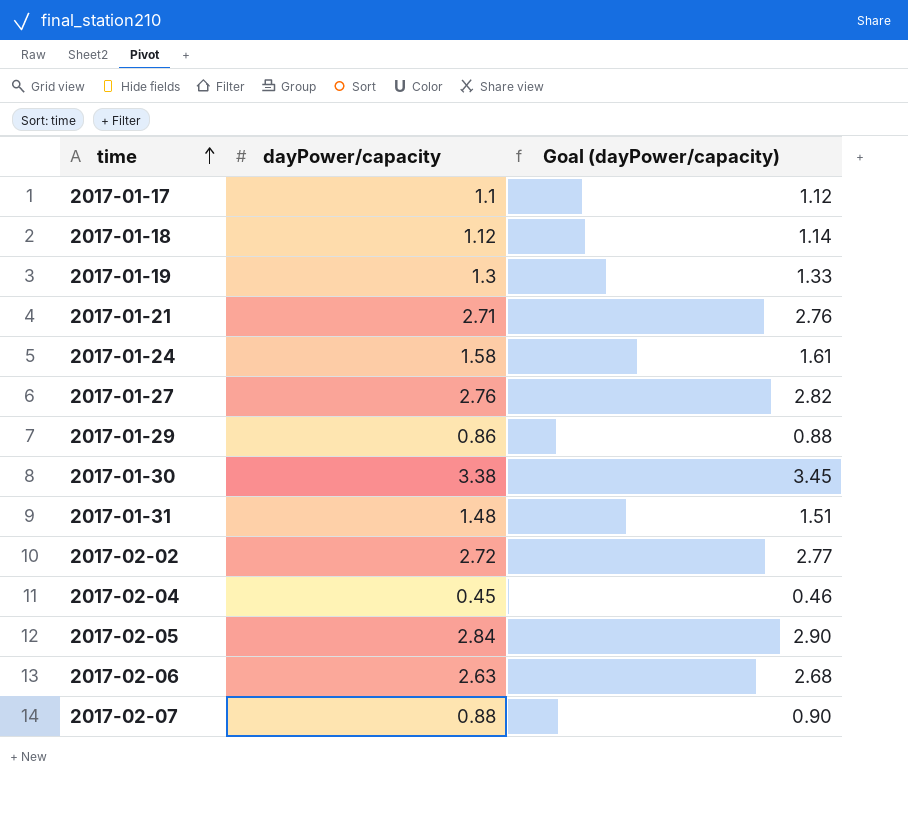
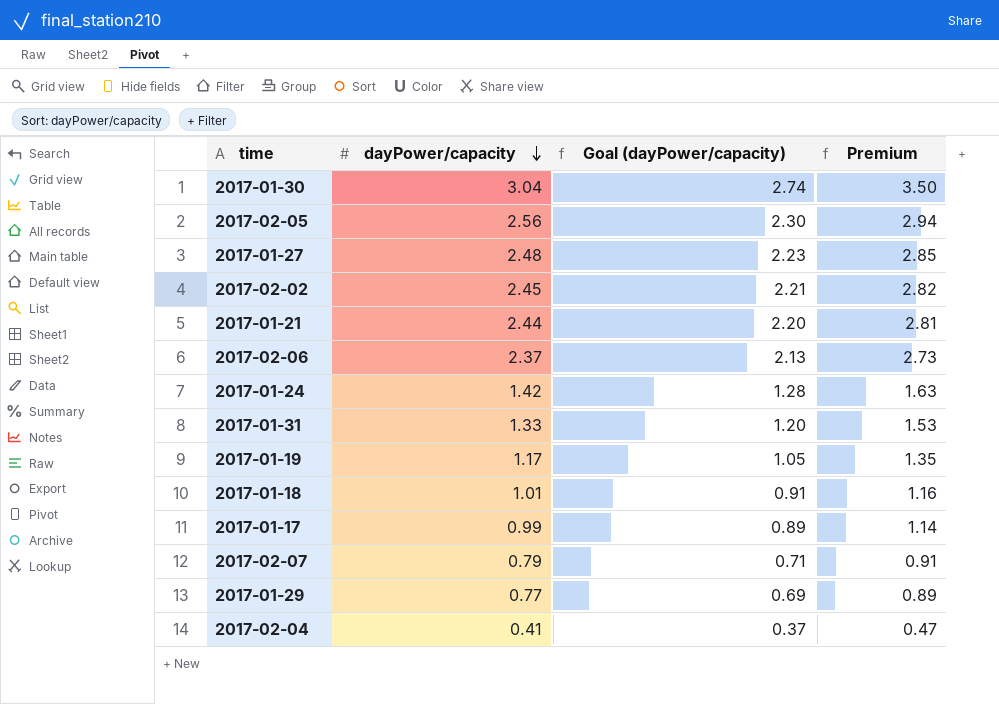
row order: time ascending -> dayPower/capacity descending
column Goal (dayPower/capacity) | formula: [dayPower/capacity] * 1.02 -> [dayPower/capacity] * 0.9
column Premium | formula: none -> [dayPower/capacity] * 1.15
2017-01-30 | dayPower/capacity: 3.38 -> 3.04
2017-02-05 | dayPower/capacity: 2.84 -> 2.56
2017-01-27 | dayPower/capacity: 2.76 -> 2.48
2017-02-02 | dayPower/capacity: 2.72 -> 2.45
2017-01-21 | dayPower/capacity: 2.71 -> 2.44
2017-02-06 | dayPower/capacity: 2.63 -> 2.37
2017-01-24 | dayPower/capacity: 1.58 -> 1.42
2017-01-31 | dayPower/capacity: 1.48 -> 1.33
2017-01-19 | dayPower/capacity: 1.3 -> 1.17
2017-01-18 | dayPower/capacity: 1.12 -> 1.01
2017-01-17 | dayPower/capacity: 1.1 -> 0.99
2017-02-07 | dayPower/capacity: 0.88 -> 0.79
2017-01-29 | dayPower/capacity: 0.86 -> 0.77
2017-02-04 | dayPower/capacity: 0.45 -> 0.41

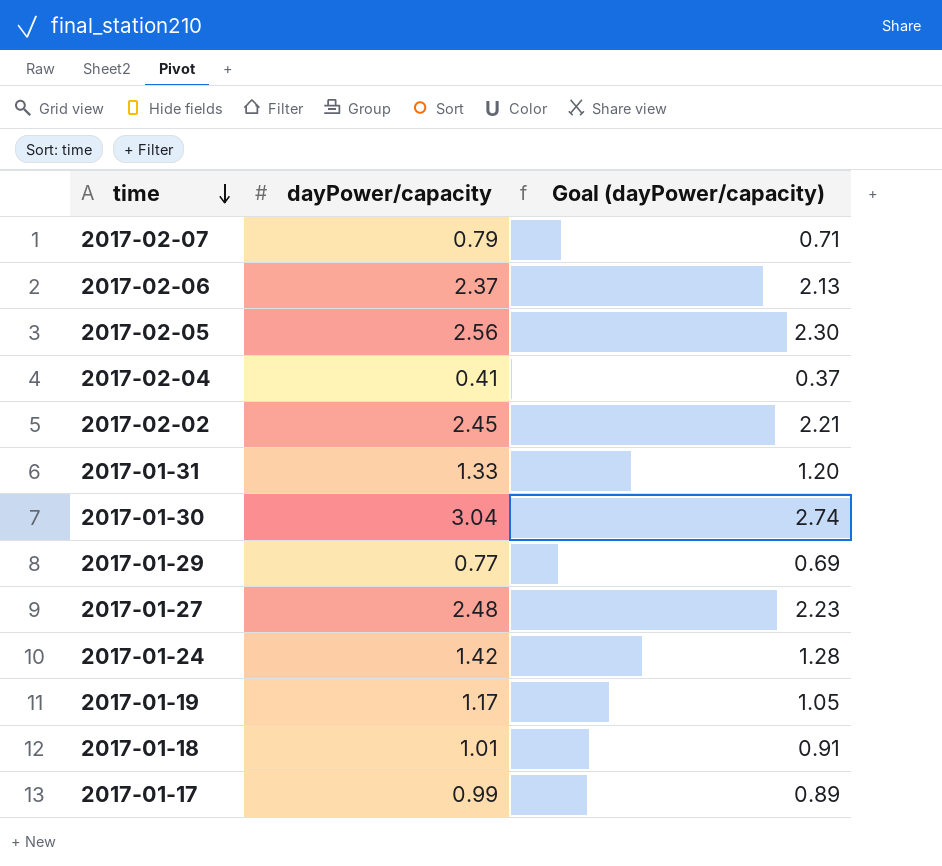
row order: dayPower/capacity descending -> time descending
column Premium | formula: [dayPower/capacity] * 1.15 -> none
row 2017-01-21: 2.44 | 2.20 | 2.81 -> none

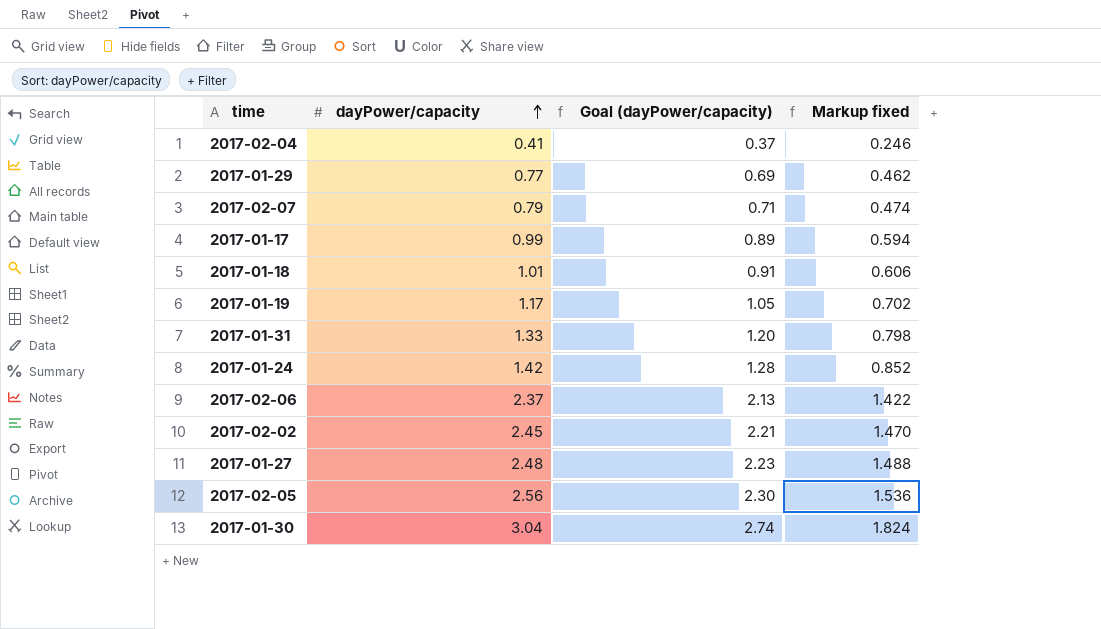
row order: time descending -> dayPower/capacity ascending
column Markup fixed | formula: none -> [dayPower/capacity] * 0.6

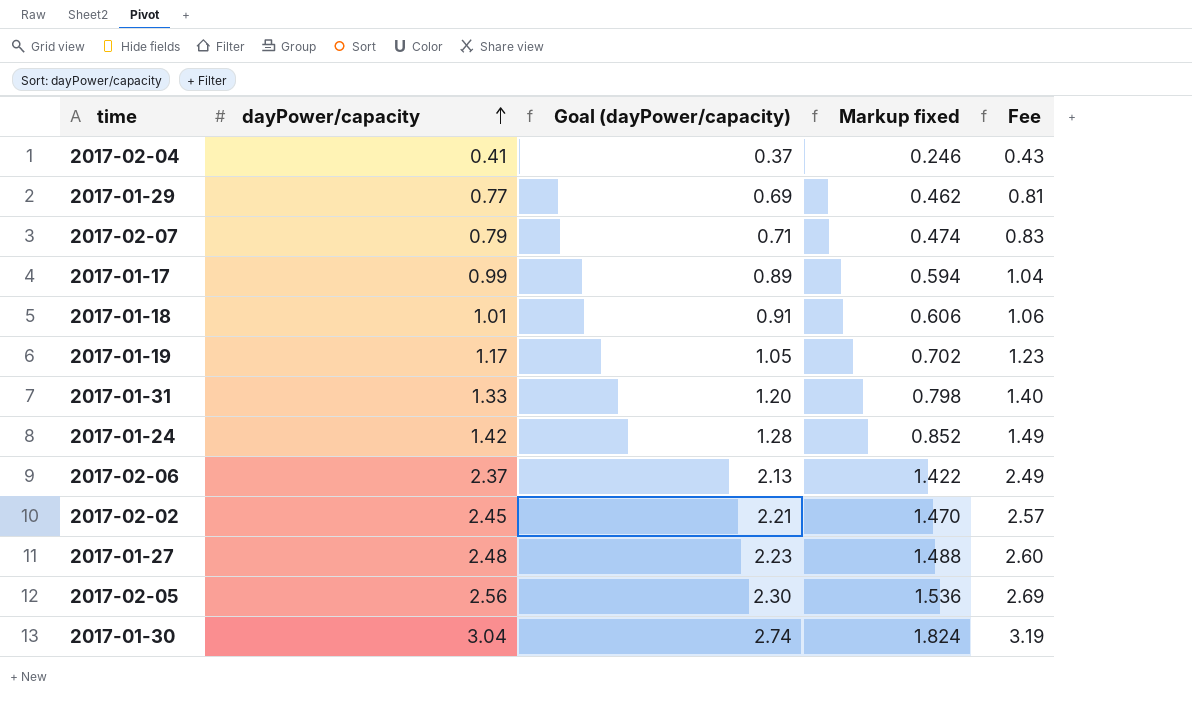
column Fee | formula: none -> [dayPower/capacity] * 1.05

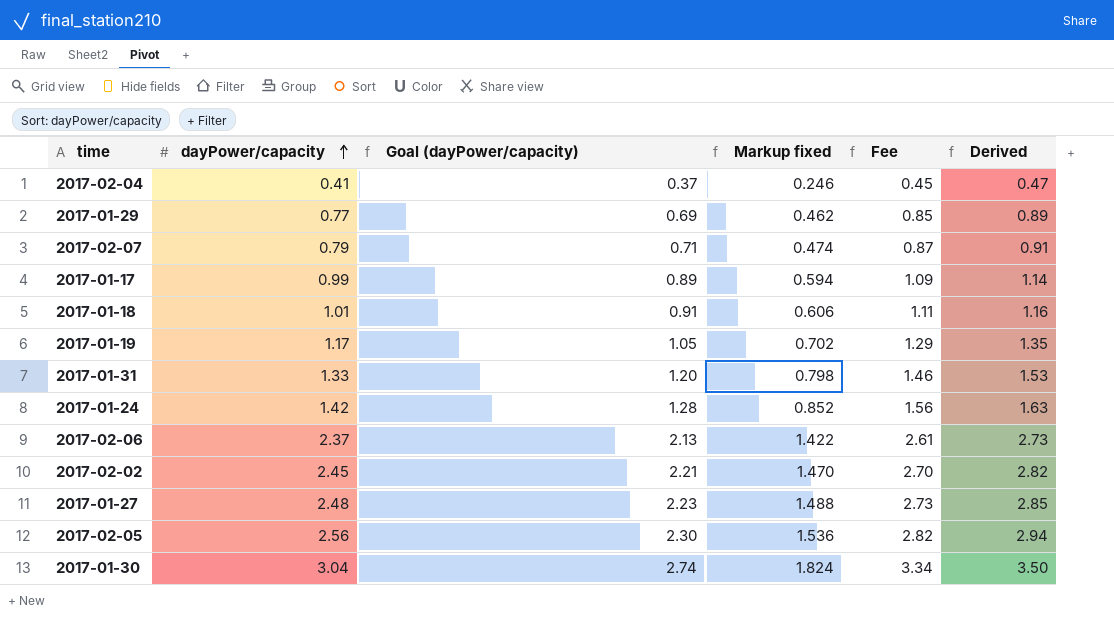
column Fee | formula: [dayPower/capacity] * 1.05 -> [dayPower/capacity] * 1.1
column Derived | formula: none -> [dayPower/capacity] * 1.15

